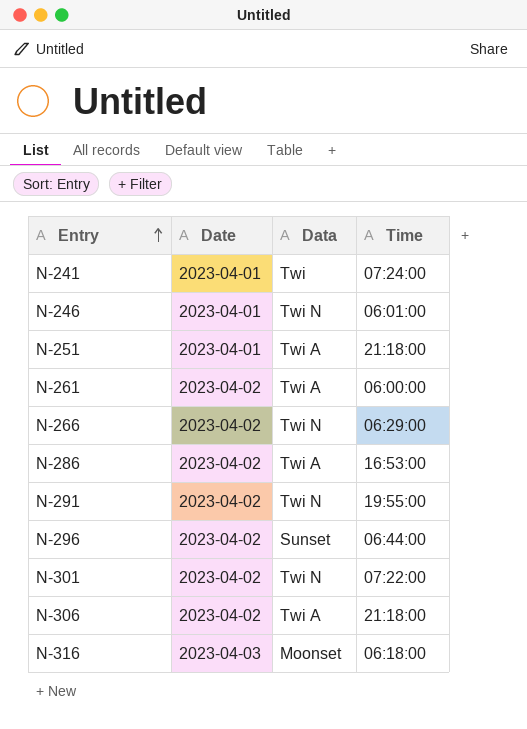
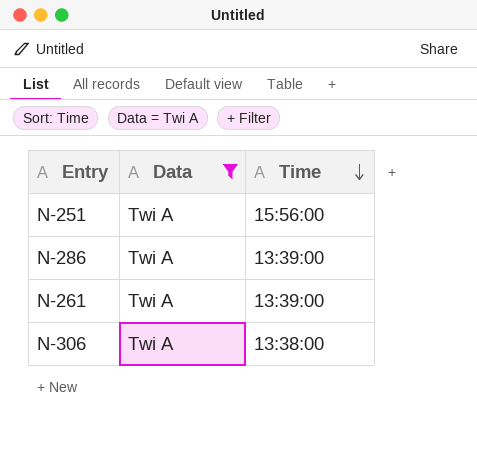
filter: none -> Data = Twi A
row order: Entry ascending -> Time descending
column Date | position: 2 -> none
N-251 | Time: 21:18:00 -> 15:56:00
N-286 | Time: 16:53:00 -> 13:39:00
N-261 | Time: 06:00:00 -> 13:39:00
N-306 | Time: 21:18:00 -> 13:38:00

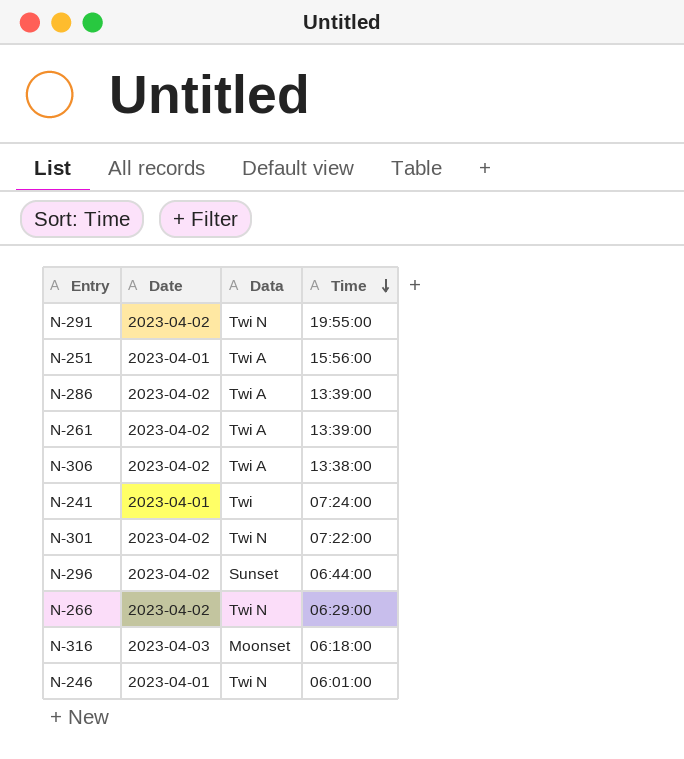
filter: Data = Twi A -> none
column Date | position: none -> 2

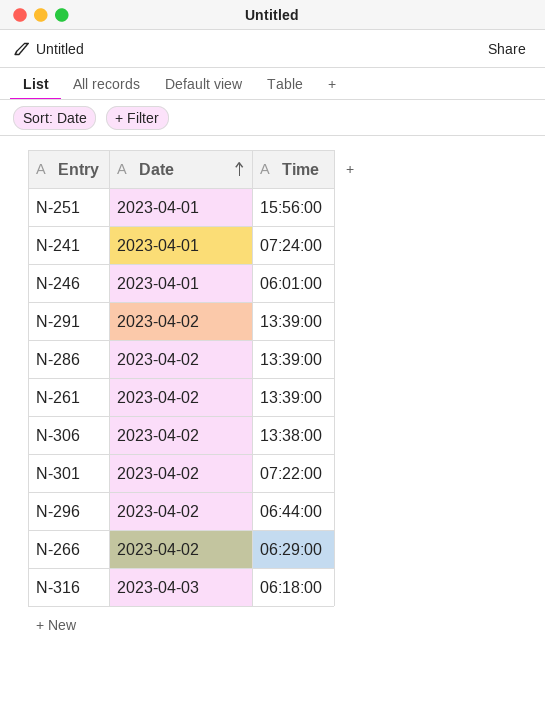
row order: Time descending -> Date ascending
column Data | position: 3 -> none
N-291 | Time: 19:55:00 -> 13:39:00

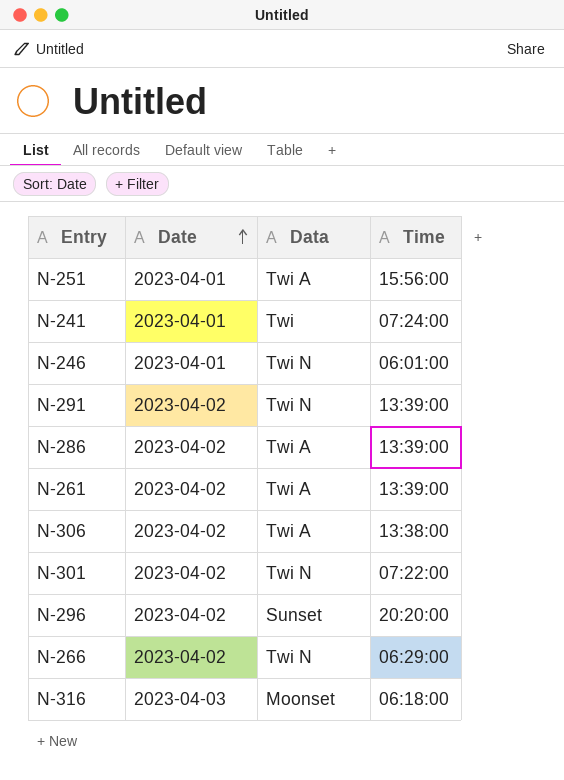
column Data | position: none -> 3
N-296 | Time: 06:44:00 -> 20:20:00

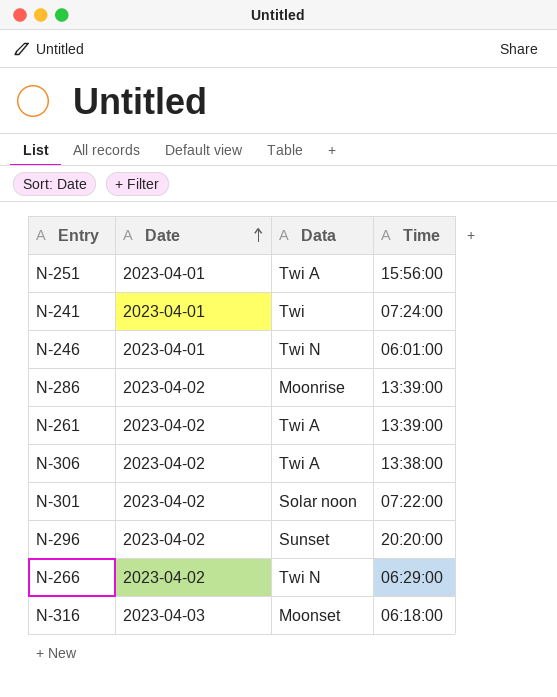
row N-291: 2023-04-02 | Twi N | 13:39:00 -> none
N-286 | Data: Twi A -> Moonrise
N-301 | Data: Twi N -> Solar noon

